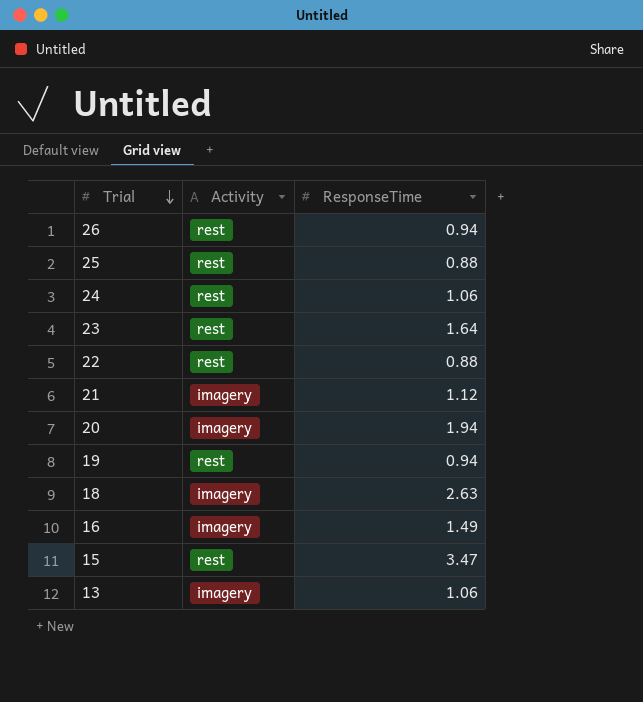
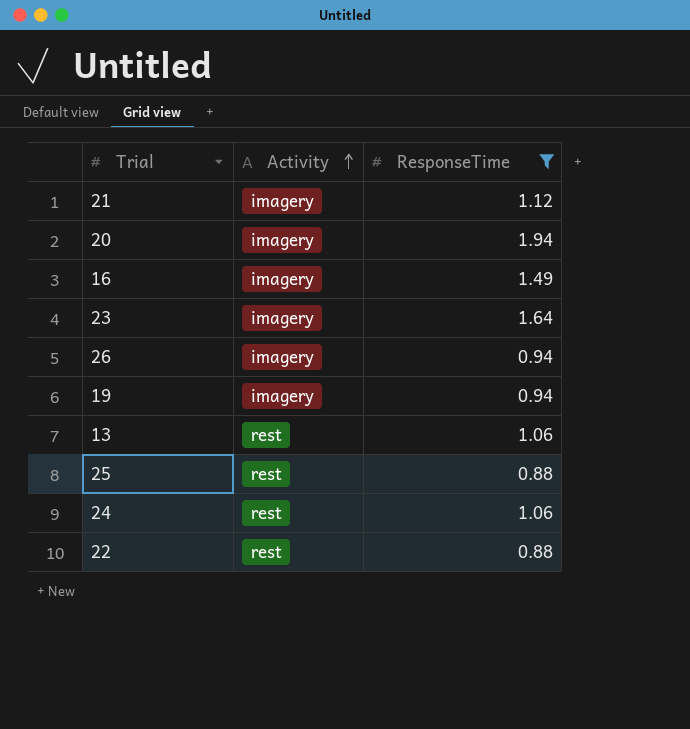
filter: none -> ResponseTime <= 1.94
row order: Trial descending -> Activity ascending
23 | Activity: rest -> imagery
26 | Activity: rest -> imagery
19 | Activity: rest -> imagery
13 | Activity: imagery -> rest

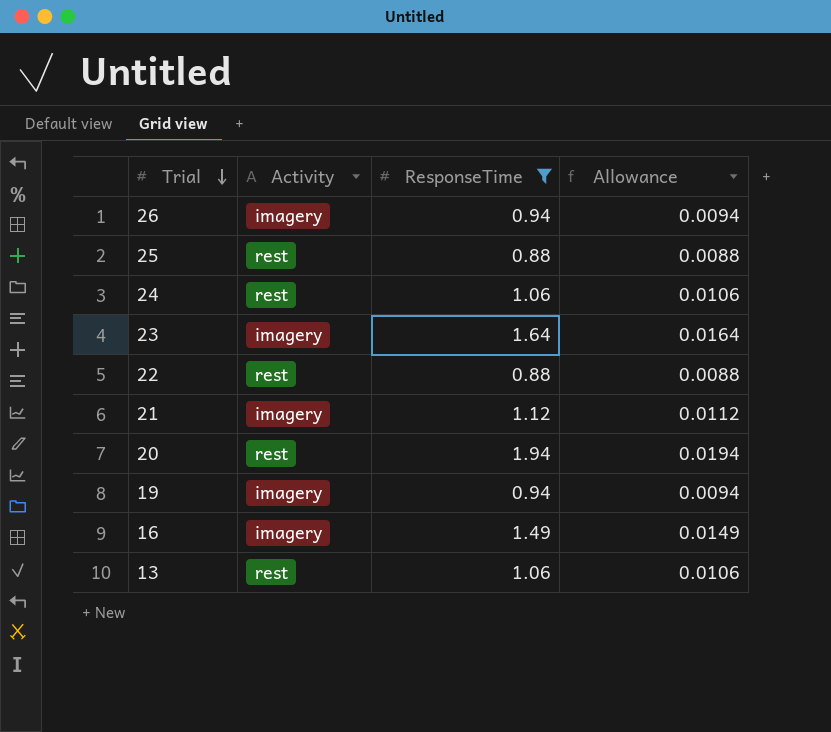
row order: Activity ascending -> Trial descending
column Allowance | formula: none -> [ResponseTime] * 0.01
20 | Activity: imagery -> rest

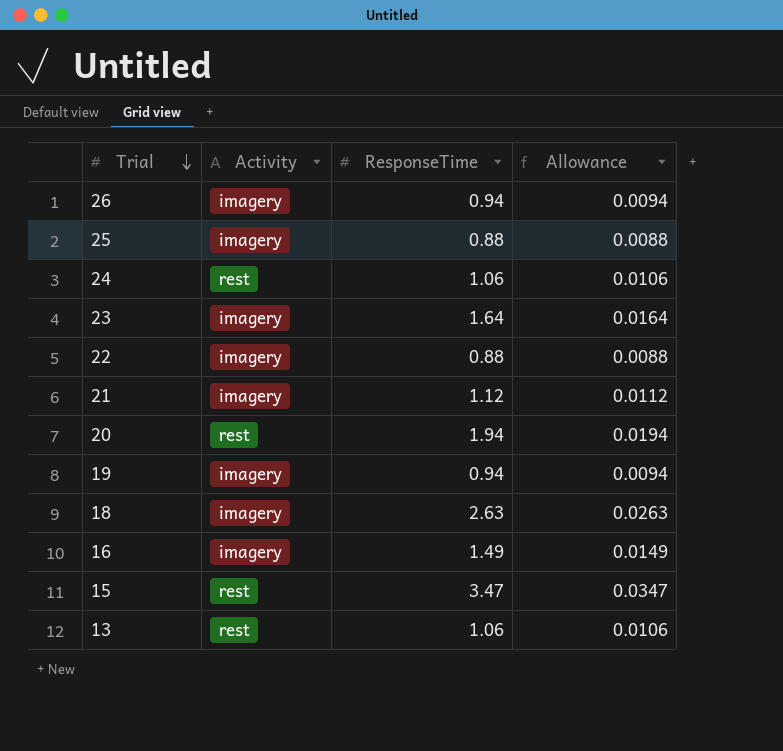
filter: ResponseTime <= 1.94 -> none
25 | Activity: rest -> imagery
22 | Activity: rest -> imagery

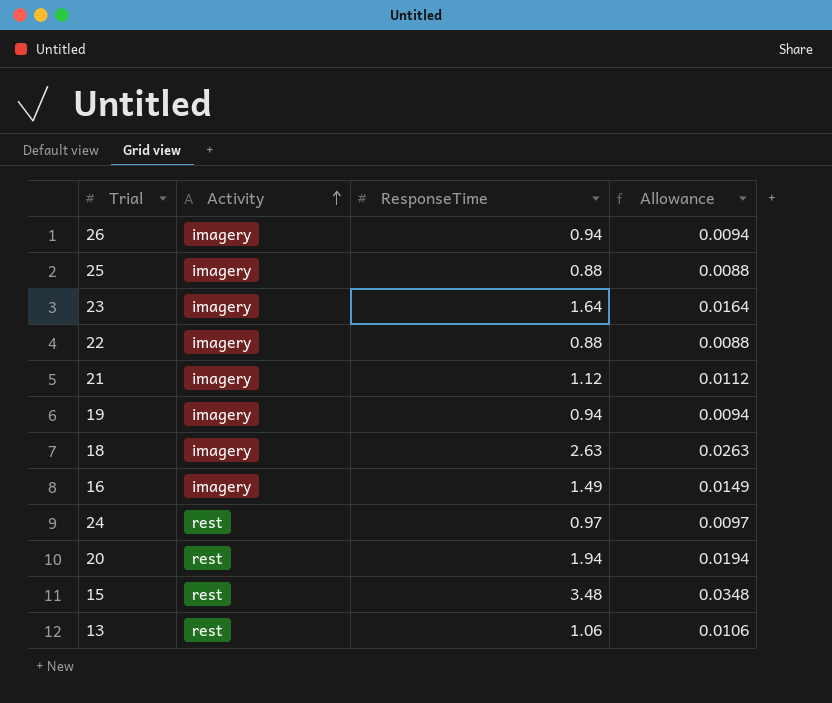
row order: Trial descending -> Activity ascending
24 | ResponseTime: 1.06 -> 0.97
24 | Allowance: 0.0106 -> 0.0097
15 | ResponseTime: 3.47 -> 3.48
15 | Allowance: 0.0347 -> 0.0348

